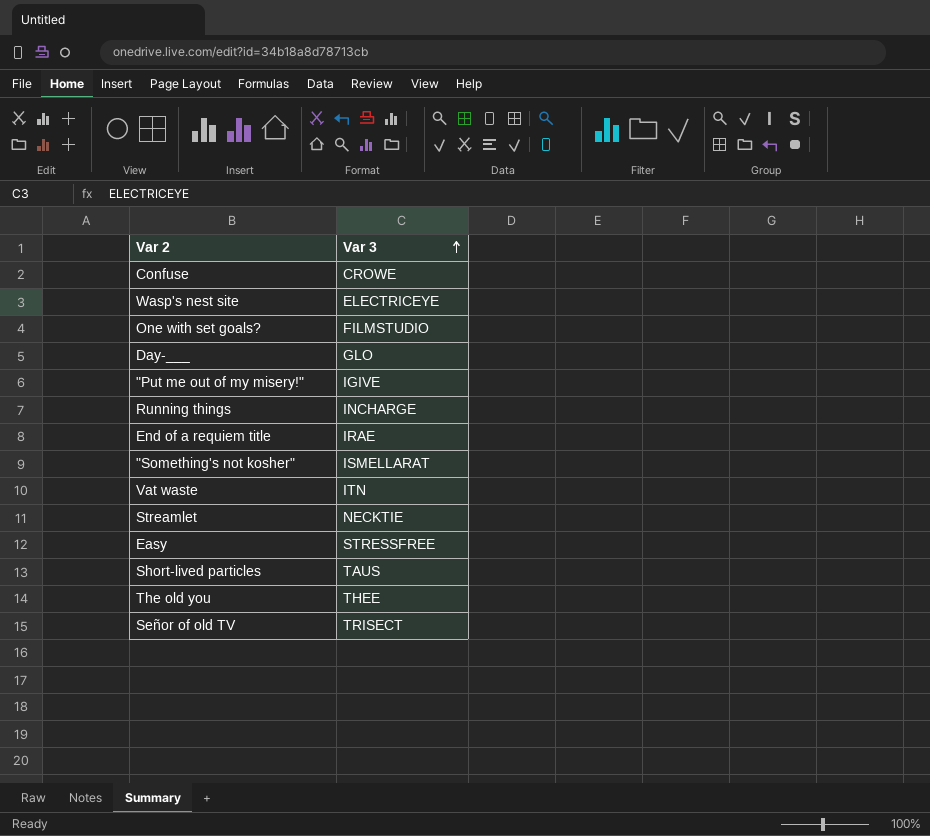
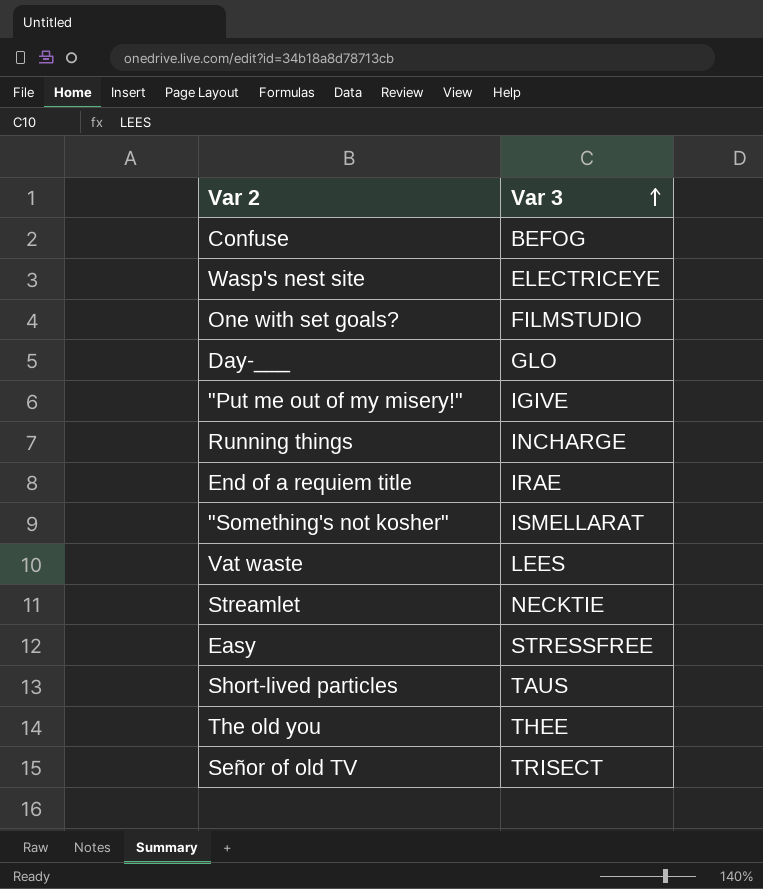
Confuse | Var 3: CROWE -> BEFOG
Vat waste | Var 3: ITN -> LEES

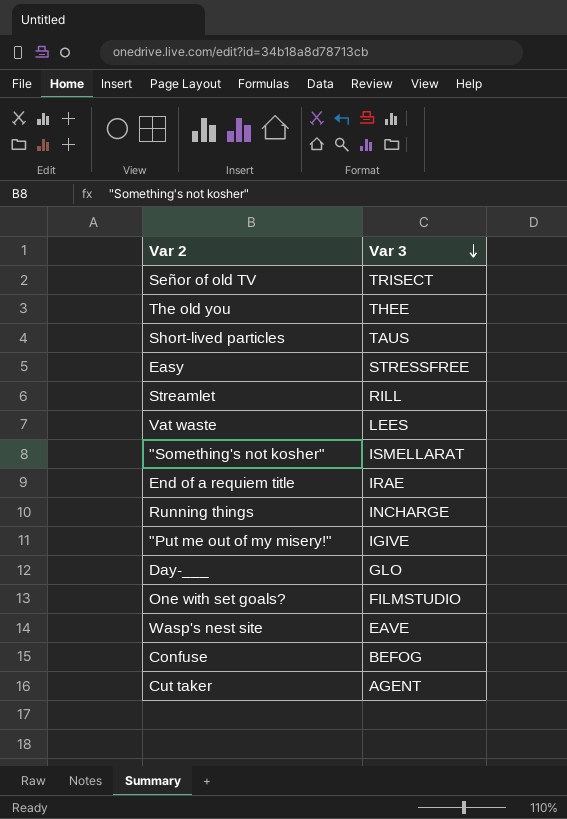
row order: Var 3 ascending -> Var 3 descending
Streamlet | Var 3: NECKTIE -> RILL
Wasp's nest site | Var 3: ELECTRICEYE -> EAVE
row Cut taker: none -> AGENT

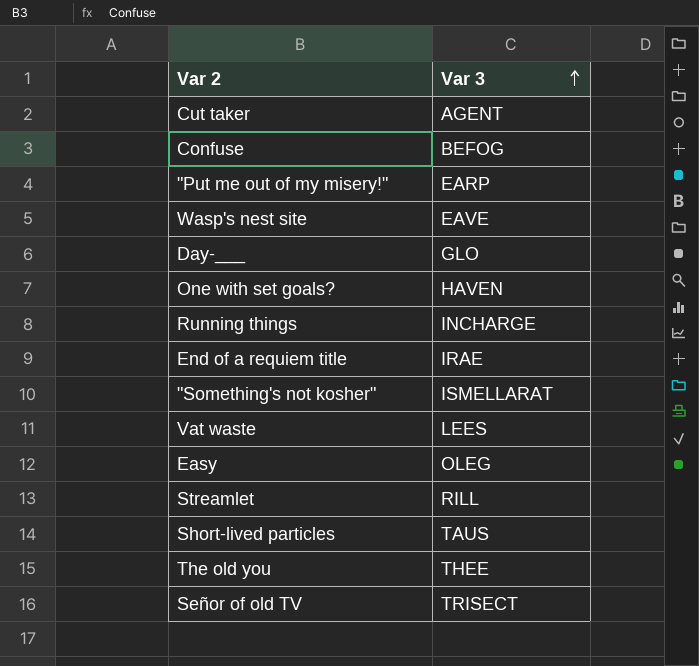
row order: Var 3 descending -> Var 3 ascending
"Put me out of my misery!" | Var 3: IGIVE -> EARP
One with set goals? | Var 3: FILMSTUDIO -> HAVEN
Easy | Var 3: STRESSFREE -> OLEG

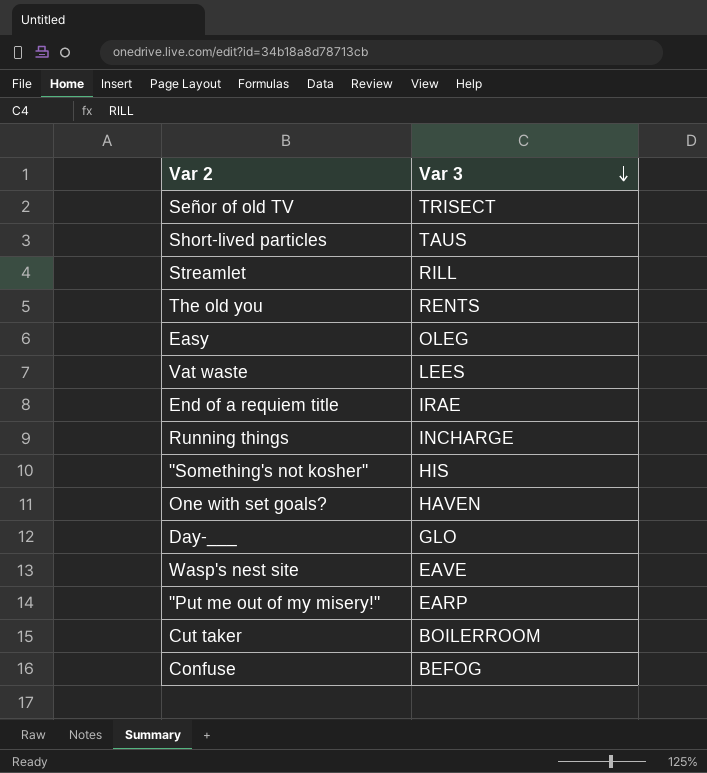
row order: Var 3 ascending -> Var 3 descending
The old you | Var 3: THEE -> RENTS
"Something's not kosher" | Var 3: ISMELLARAT -> HIS
Cut taker | Var 3: AGENT -> BOILERROOM

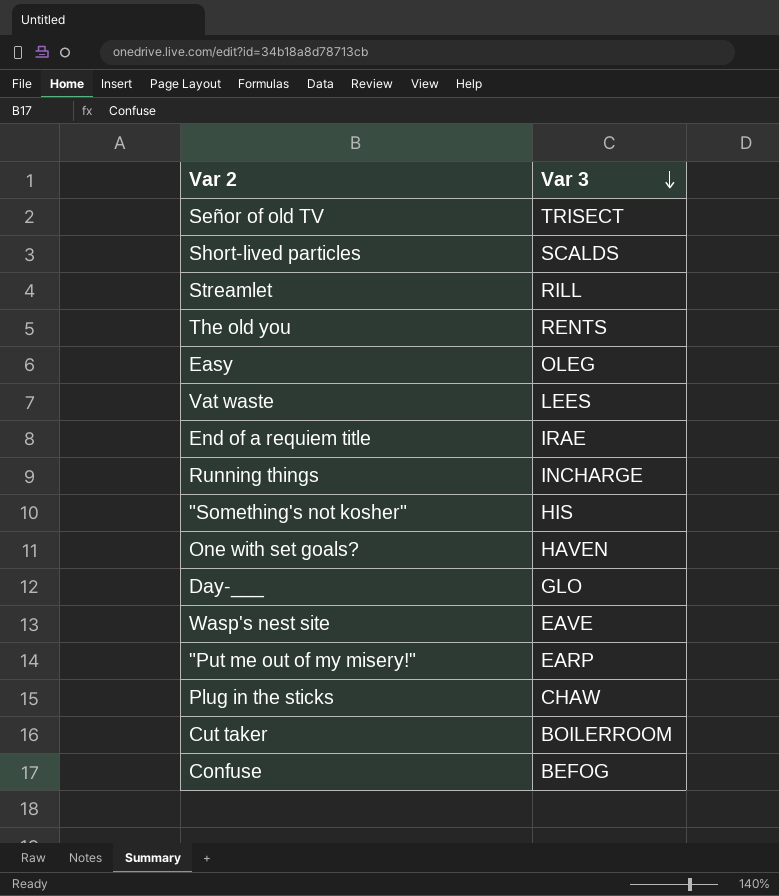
Short-lived particles | Var 3: TAUS -> SCALDS
row Plug in the sticks: none -> CHAW

